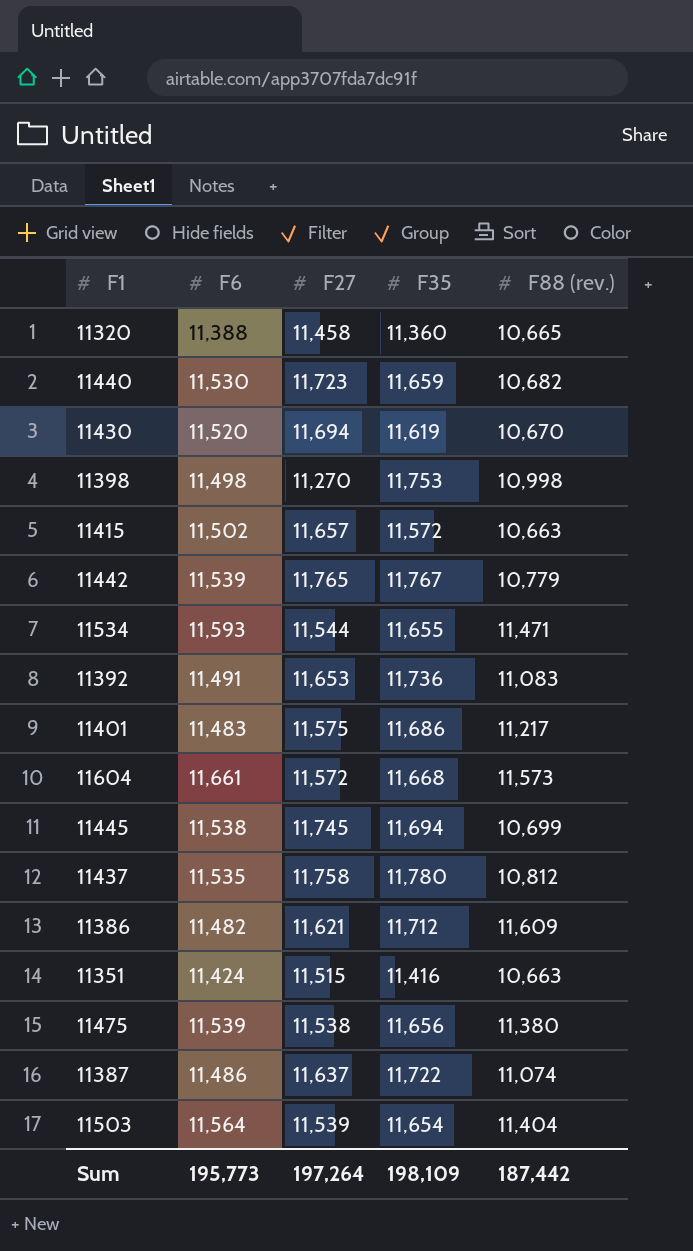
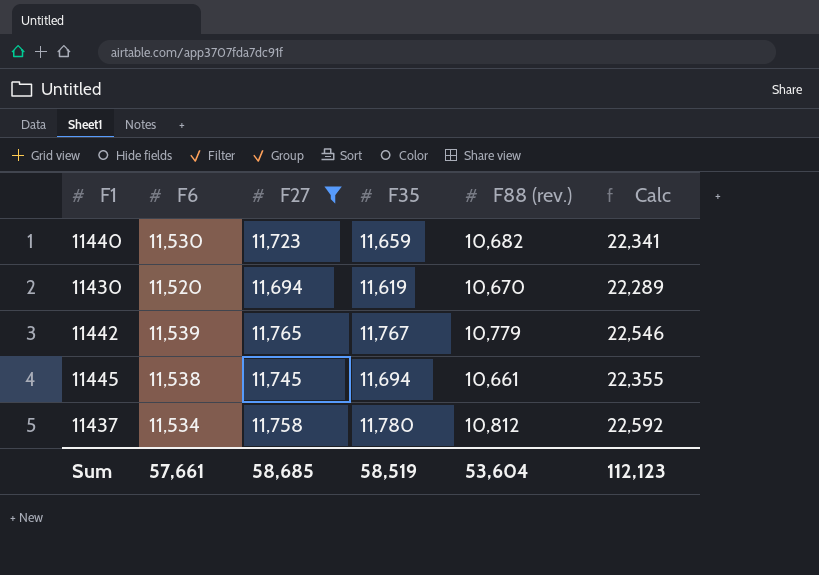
filter: none -> F27 >= 11,694
column Calc | formula: none -> [F35] + [F88 (rev.)]
11445 | F88 (rev.): 10,699 -> 10,661
11437 | F6: 11,535 -> 11,534
Sum | F6: 195,773 -> 57,661
Sum | F27: 197,264 -> 58,685
Sum | F35: 198,109 -> 58,519
Sum | F88 (rev.): 187,442 -> 53,604

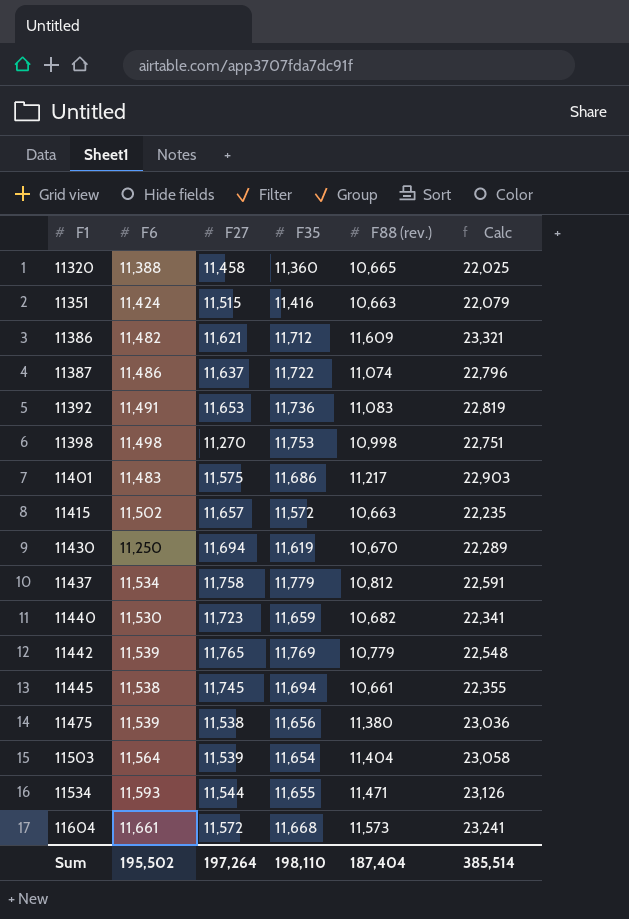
filter: F27 >= 11,694 -> none
row order: none -> F1 ascending
11430 | F6: 11,520 -> 11,250
11437 | F35: 11,780 -> 11,779
11437 | Calc: 22,592 -> 22,591
11442 | F35: 11,767 -> 11,769
11442 | Calc: 22,546 -> 22,548
Sum | F6: 57,661 -> 195,502
Sum | F27: 58,685 -> 197,264
Sum | F35: 58,519 -> 198,110
Sum | F88 (rev.): 53,604 -> 187,404
Sum | Calc: 112,123 -> 385,514

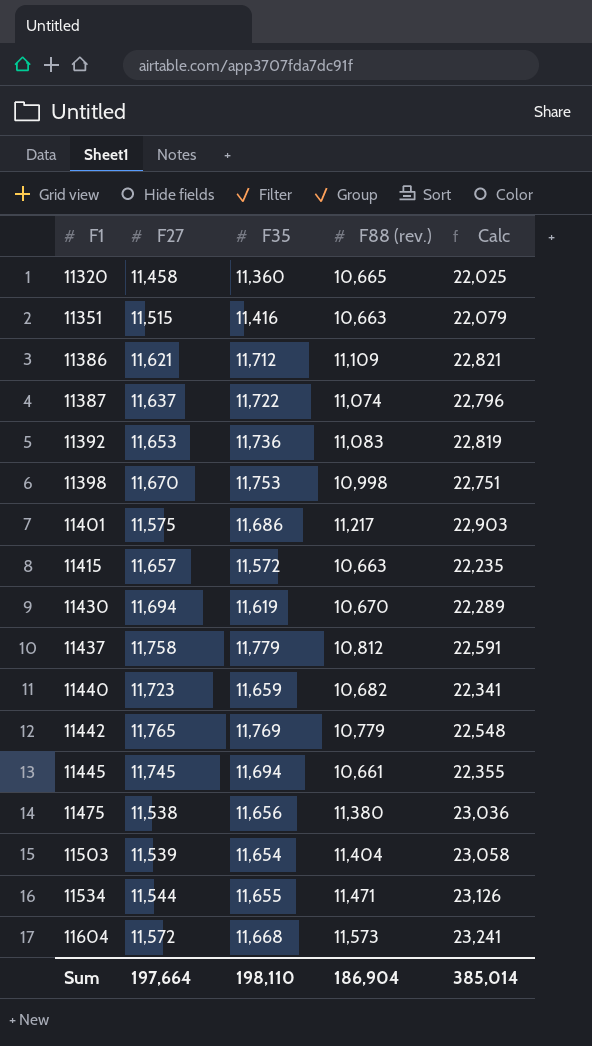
column F6 | position: 2 -> none
11386 | F88 (rev.): 11,609 -> 11,109
11386 | Calc: 23,321 -> 22,821
11398 | F27: 11,270 -> 11,670
Sum | F27: 197,264 -> 197,664
Sum | F88 (rev.): 187,404 -> 186,904
Sum | Calc: 385,514 -> 385,014

